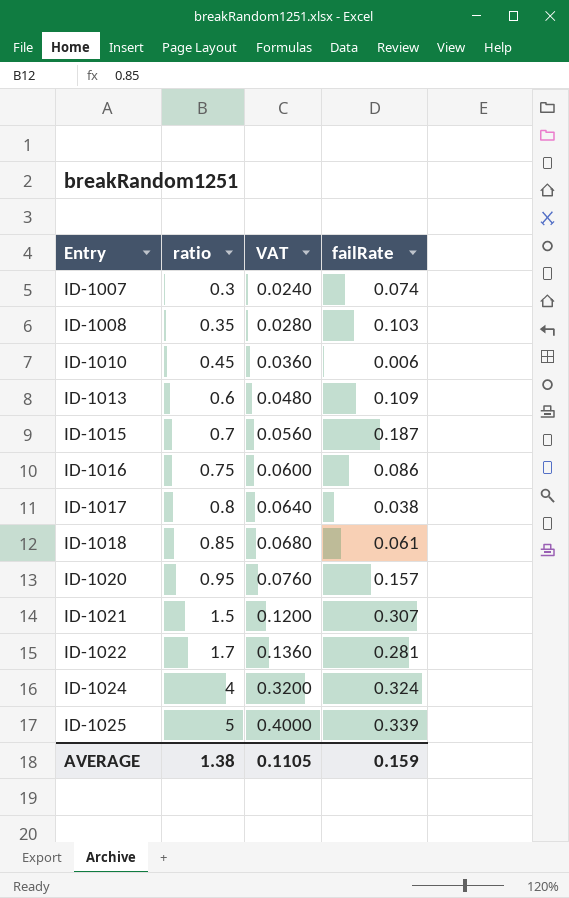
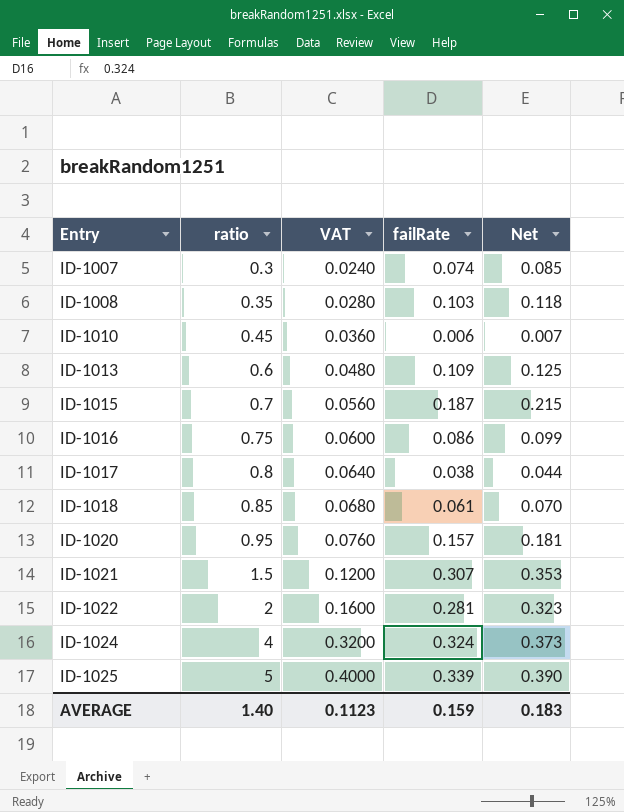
column Net | formula: none -> [failRate] * 1.15
ID-1022 | ratio: 1.7 -> 2
ID-1022 | VAT: 0.1360 -> 0.1600
AVERAGE | ratio: 1.38 -> 1.40
AVERAGE | VAT: 0.1105 -> 0.1123

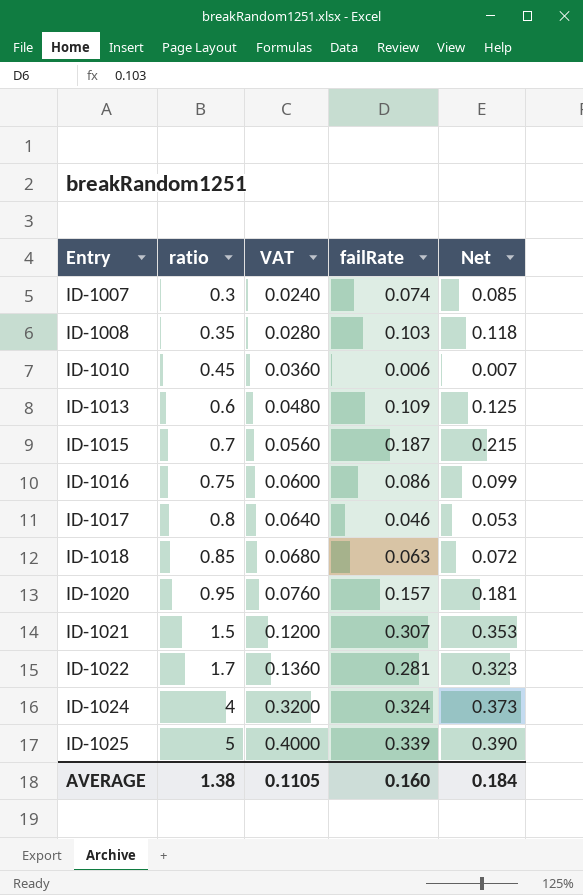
ID-1017 | failRate: 0.038 -> 0.046
ID-1017 | Net: 0.044 -> 0.053
ID-1018 | failRate: 0.061 -> 0.063
ID-1018 | Net: 0.070 -> 0.072
ID-1022 | ratio: 2 -> 1.7
ID-1022 | VAT: 0.1600 -> 0.1360
AVERAGE | ratio: 1.40 -> 1.38
AVERAGE | VAT: 0.1123 -> 0.1105
AVERAGE | failRate: 0.159 -> 0.160
AVERAGE | Net: 0.183 -> 0.184

